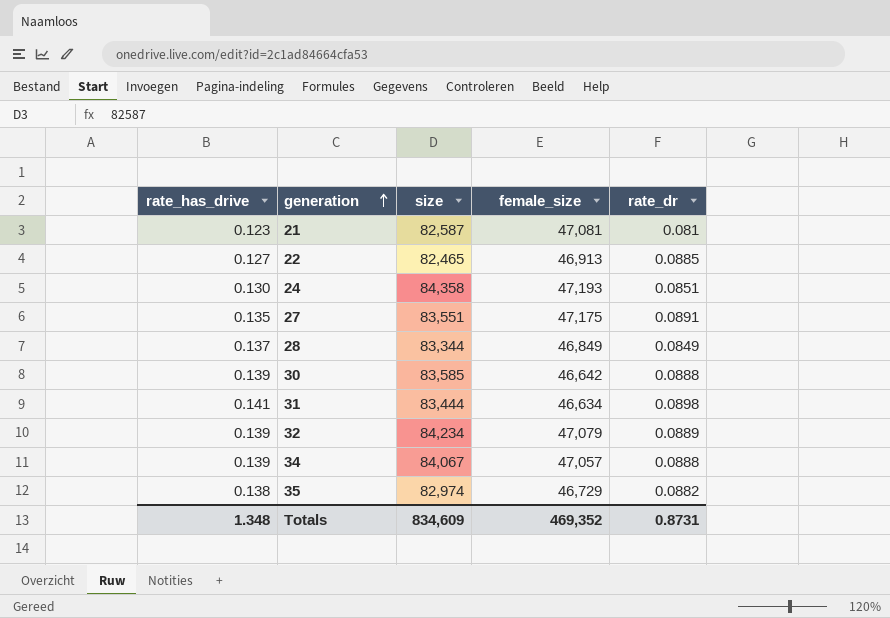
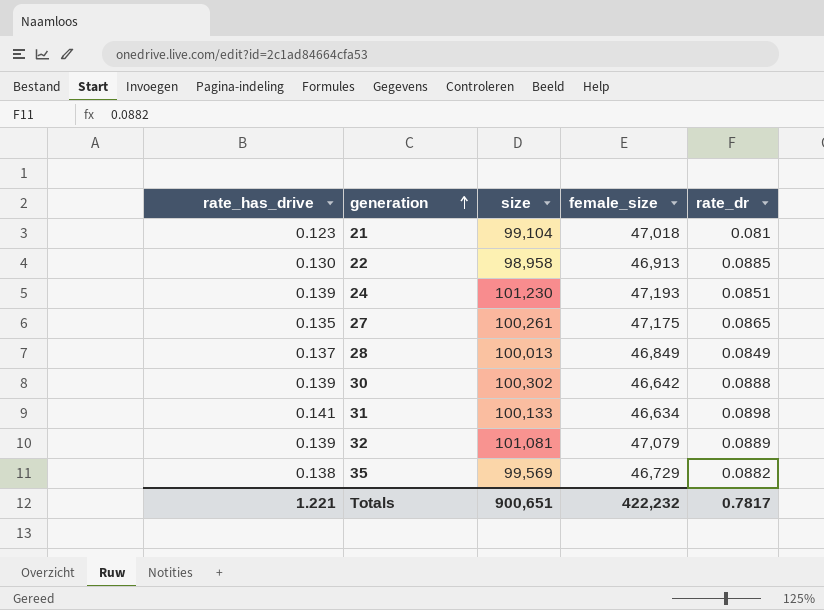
row 34: 0.139 | 84,067 | 47,057 | 0.0888 -> none
21 | size: 82,587 -> 99,104
21 | female_size: 47,081 -> 47,018
22 | rate_has_drive: 0.127 -> 0.130
22 | size: 82,465 -> 98,958
24 | rate_has_drive: 0.130 -> 0.139
24 | size: 84,358 -> 101,230
27 | size: 83,551 -> 100,261
27 | rate_dr: 0.0891 -> 0.0865
28 | size: 83,344 -> 100,013
30 | size: 83,585 -> 100,302
31 | size: 83,444 -> 100,133
32 | size: 84,234 -> 101,081
35 | size: 82,974 -> 99,569
Totals | rate_has_drive: 1.348 -> 1.221
Totals | size: 834,609 -> 900,651
Totals | female_size: 469,352 -> 422,232
Totals | rate_dr: 0.8731 -> 0.7817

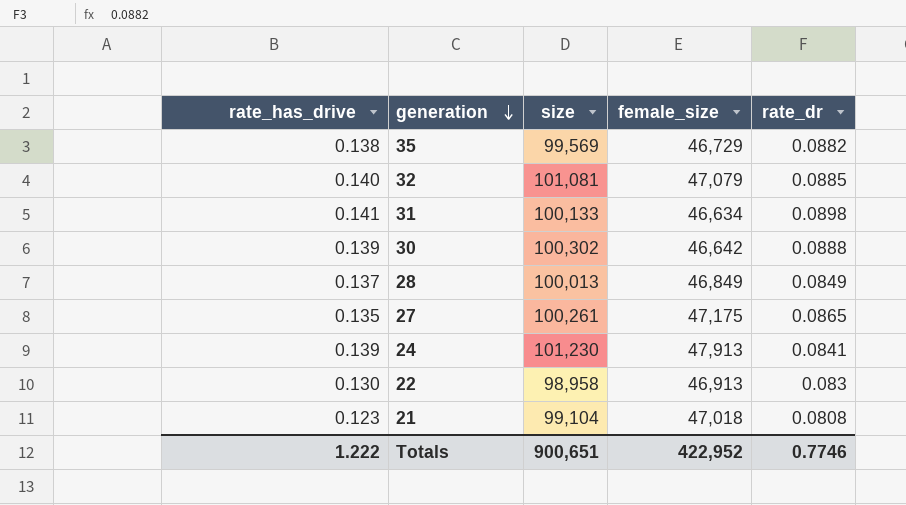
row order: generation ascending -> generation descending
32 | rate_has_drive: 0.139 -> 0.140
32 | rate_dr: 0.0889 -> 0.0885
24 | female_size: 47,193 -> 47,913
24 | rate_dr: 0.0851 -> 0.0841
22 | rate_dr: 0.0885 -> 0.083
21 | rate_dr: 0.081 -> 0.0808
Totals | rate_has_drive: 1.221 -> 1.222
Totals | female_size: 422,232 -> 422,952
Totals | rate_dr: 0.7817 -> 0.7746

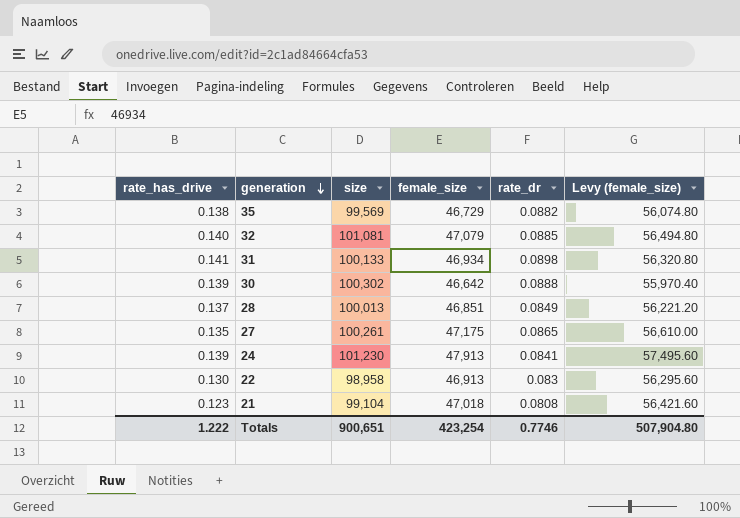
column Levy (female_size) | formula: none -> [female_size] * 1.2
31 | female_size: 46,634 -> 46,934
28 | female_size: 46,849 -> 46,851
Totals | female_size: 422,952 -> 423,254

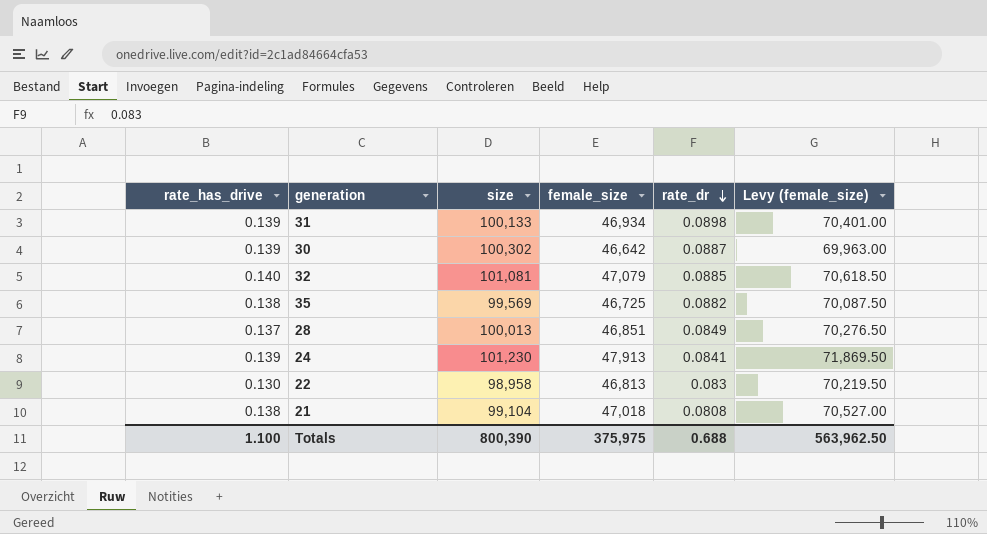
row order: generation descending -> rate_dr descending
column Levy (female_size) | formula: [female_size] * 1.2 -> [female_size] * 1.5
row 27: 0.135 | 100,261 | 47,175 | 0.0865 | 56,610.00 -> none
31 | rate_has_drive: 0.141 -> 0.139
30 | rate_dr: 0.0888 -> 0.0887
35 | female_size: 46,729 -> 46,725
22 | female_size: 46,913 -> 46,813
21 | rate_has_drive: 0.123 -> 0.138
Totals | rate_has_drive: 1.222 -> 1.100
Totals | size: 900,651 -> 800,390
Totals | female_size: 423,254 -> 375,975
Totals | rate_dr: 0.7746 -> 0.688
Totals | Levy (female_size): 507,904.80 -> 563,962.50

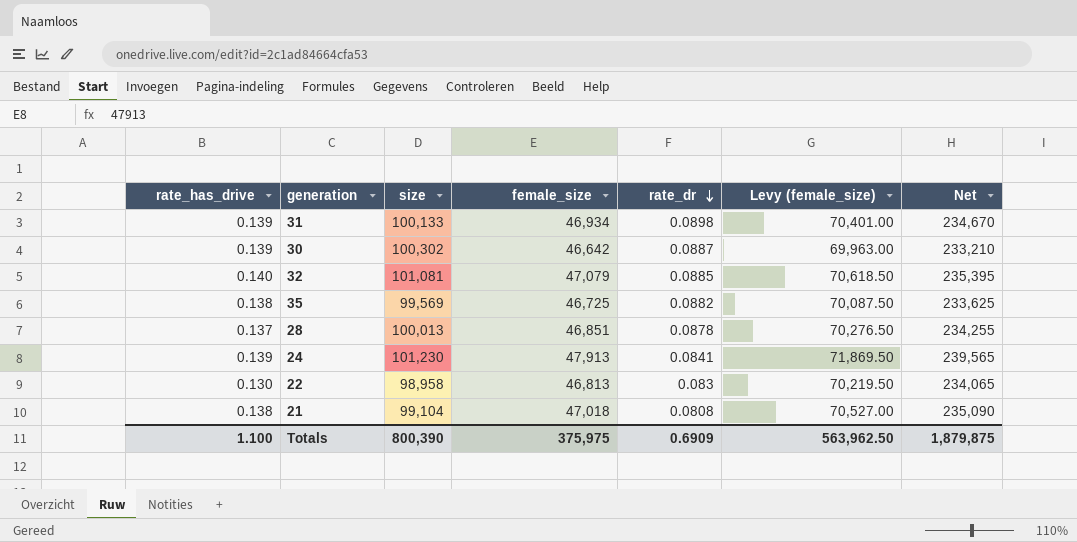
column Net | formula: none -> [female_size] * 5
28 | rate_dr: 0.0849 -> 0.0878
Totals | rate_dr: 0.688 -> 0.6909

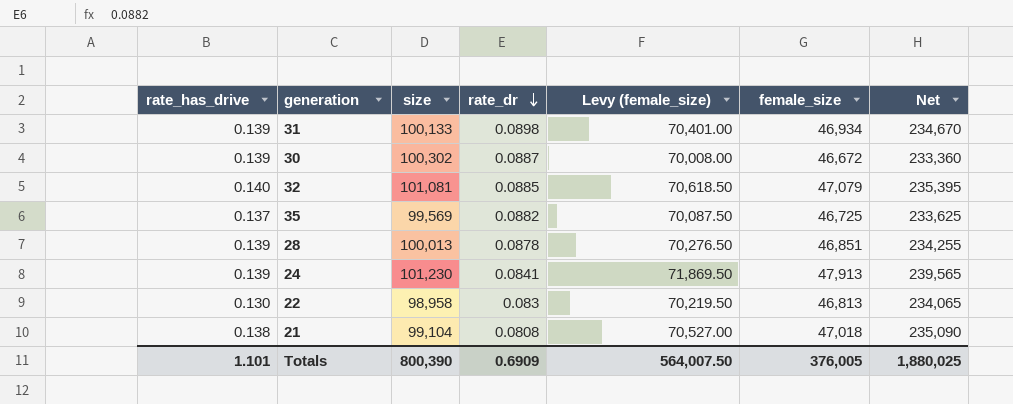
column female_size | position: 4 -> 6
30 | Levy (female_size): 69,963.00 -> 70,008.00
30 | female_size: 46,642 -> 46,672
30 | Net: 233,210 -> 233,360
35 | rate_has_drive: 0.138 -> 0.137
28 | rate_has_drive: 0.137 -> 0.139
Totals | rate_has_drive: 1.100 -> 1.101
Totals | Levy (female_size): 563,962.50 -> 564,007.50
Totals | female_size: 375,975 -> 376,005
Totals | Net: 1,879,875 -> 1,880,025

